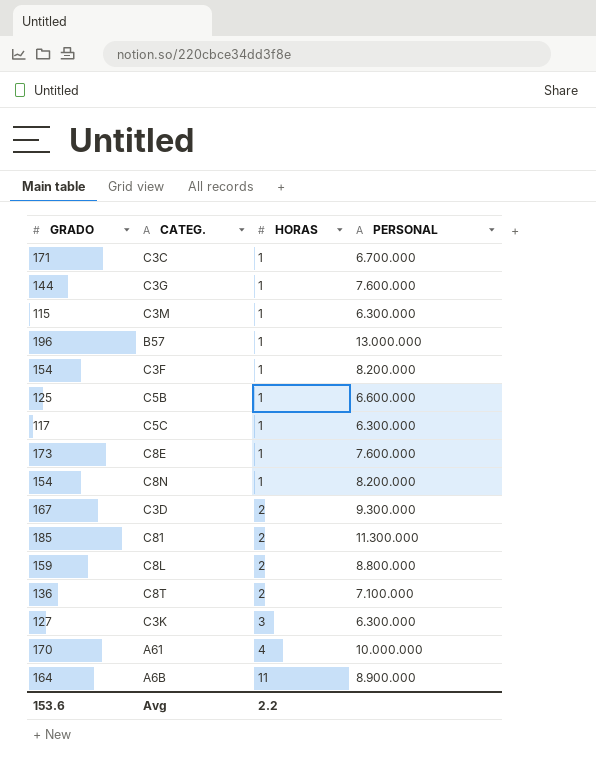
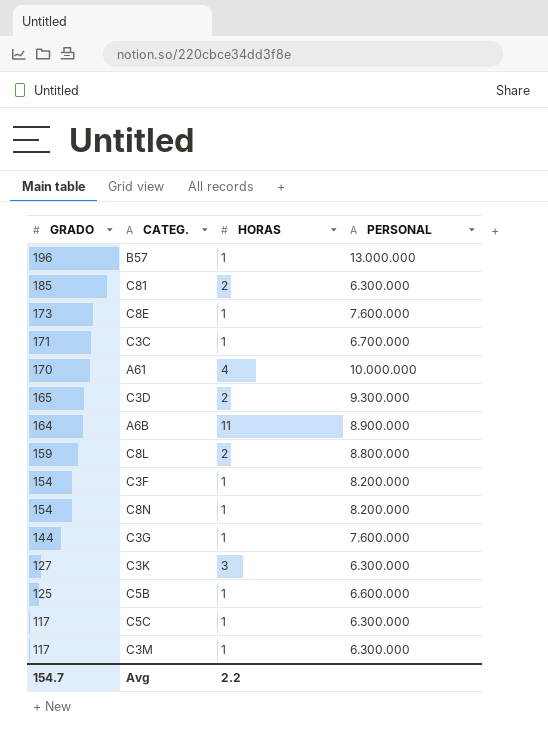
row order: HORAS ascending -> GRADO descending
row C8T: 136 | 2 | 7.100.000 -> none
C81 | PERSONAL: 11.300.000 -> 6.300.000
C3D | GRADO: 167 -> 165
C3M | GRADO: 115 -> 117
Avg | GRADO: 153.6 -> 154.7

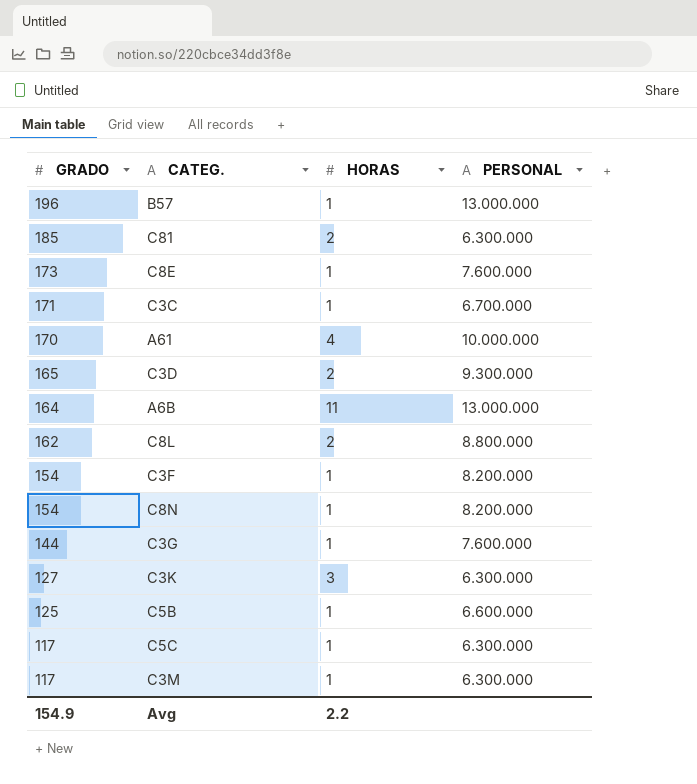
A6B | PERSONAL: 8.900.000 -> 13.000.000
C8L | GRADO: 159 -> 162
Avg | GRADO: 154.7 -> 154.9

